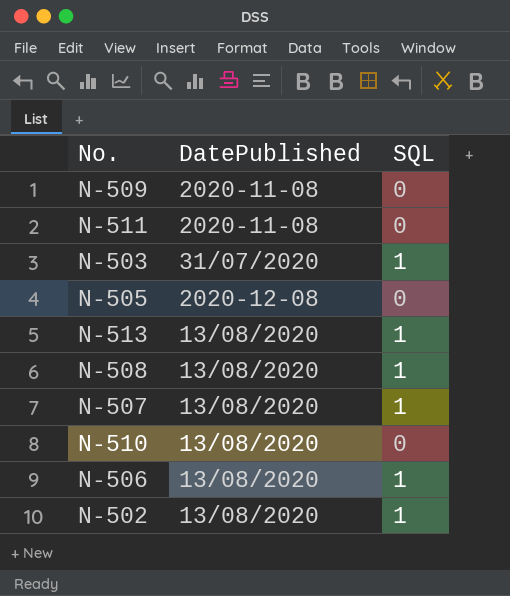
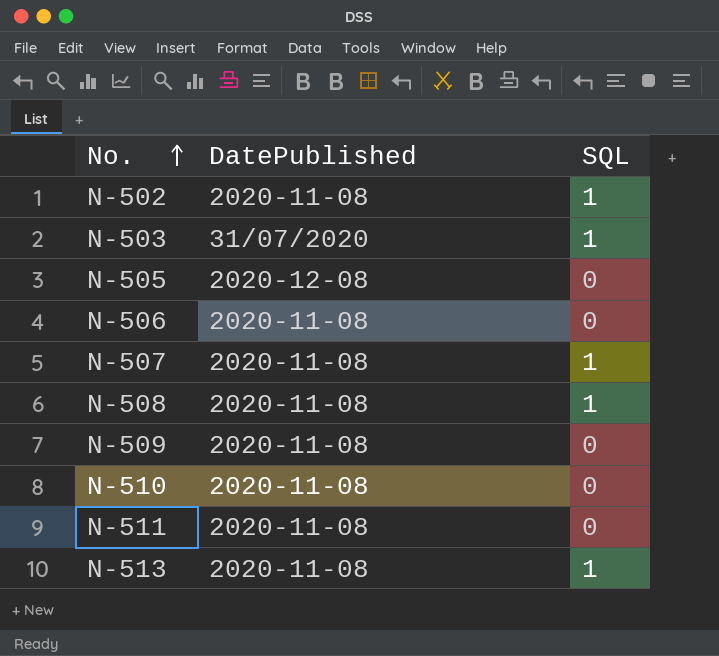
row order: none -> No. ascending
N-502 | DatePublished: 13/08/2020 -> 2020-11-08
N-506 | DatePublished: 13/08/2020 -> 2020-11-08
N-506 | SQL: 1 -> 0
N-507 | DatePublished: 13/08/2020 -> 2020-11-08
N-508 | DatePublished: 13/08/2020 -> 2020-11-08
N-510 | DatePublished: 13/08/2020 -> 2020-11-08
N-513 | DatePublished: 13/08/2020 -> 2020-11-08

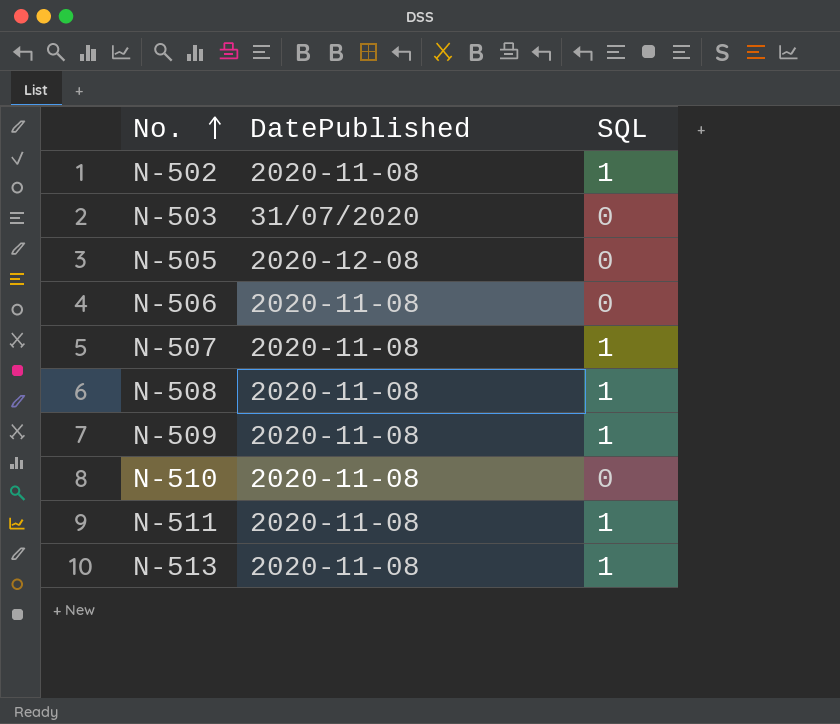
N-503 | SQL: 1 -> 0
N-509 | SQL: 0 -> 1
N-511 | SQL: 0 -> 1

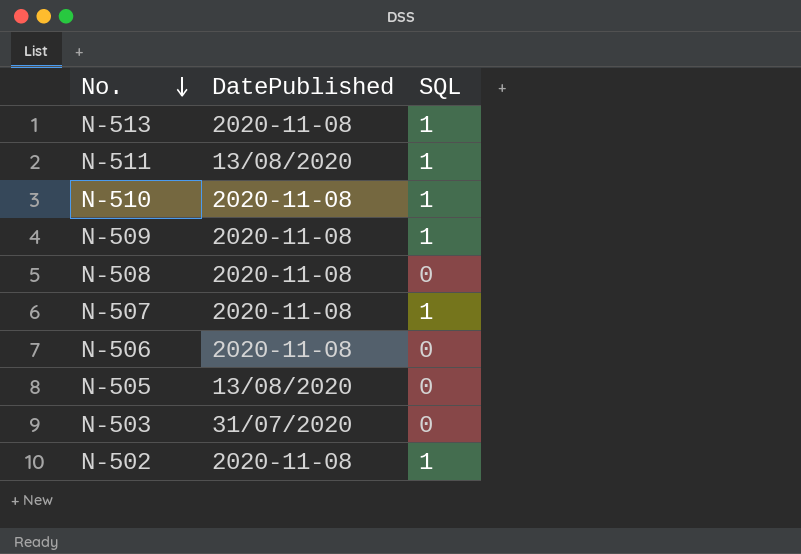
row order: No. ascending -> No. descending
N-511 | DatePublished: 2020-11-08 -> 13/08/2020
N-510 | SQL: 0 -> 1
N-508 | SQL: 1 -> 0
N-505 | DatePublished: 2020-12-08 -> 13/08/2020

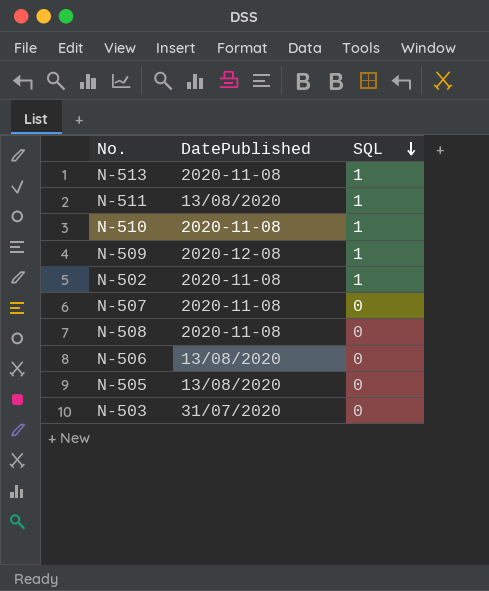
row order: No. descending -> SQL descending
N-509 | DatePublished: 2020-11-08 -> 2020-12-08
N-507 | SQL: 1 -> 0
N-506 | DatePublished: 2020-11-08 -> 13/08/2020

